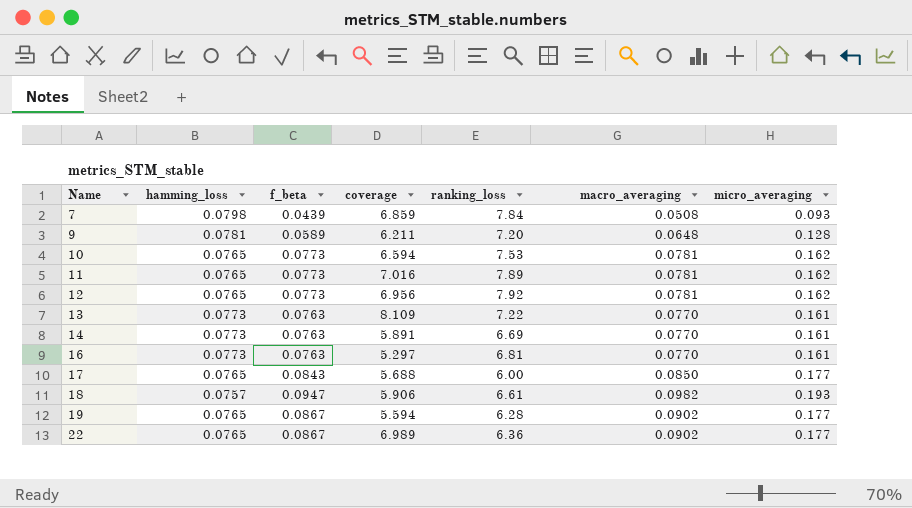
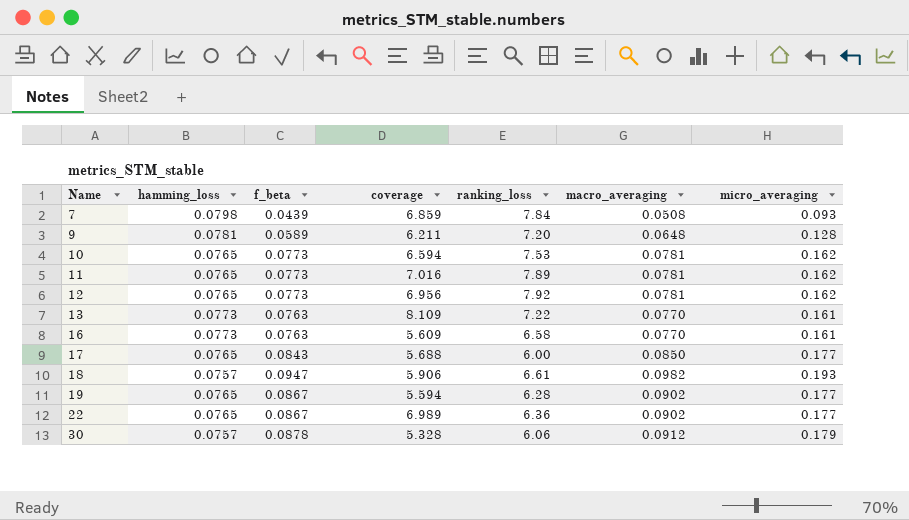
row 14: 0.0773 | 0.0763 | 5.891 | 6.69 | 0.0770 | 0.161 -> none
16 | coverage: 5.297 -> 5.609
16 | ranking_loss: 6.81 -> 6.58
row 30: none -> 0.0757 | 0.0878 | 5.328 | 6.06 | 0.0912 | 0.179

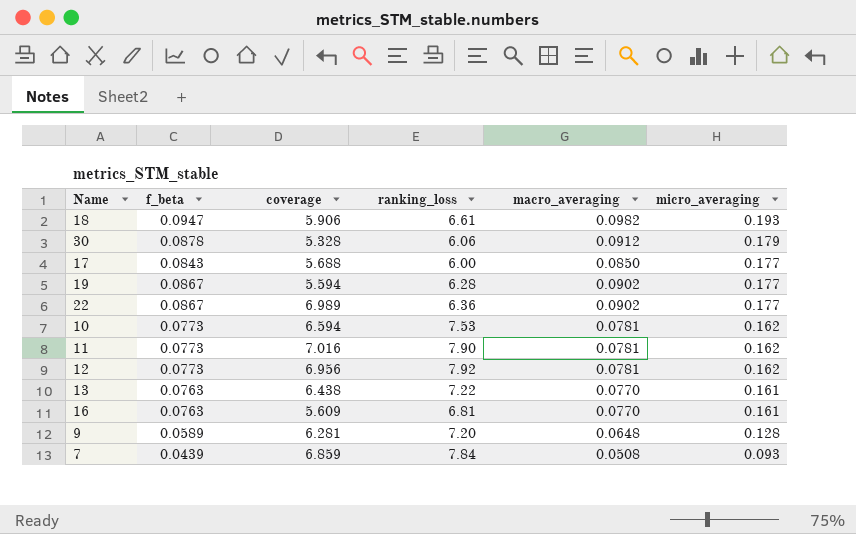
row order: Name ascending -> micro_averaging descending
column hamming_loss | position: 2 -> none
11 | ranking_loss: 7.89 -> 7.90
13 | coverage: 8.109 -> 6.438
16 | ranking_loss: 6.58 -> 6.81
9 | coverage: 6.211 -> 6.281

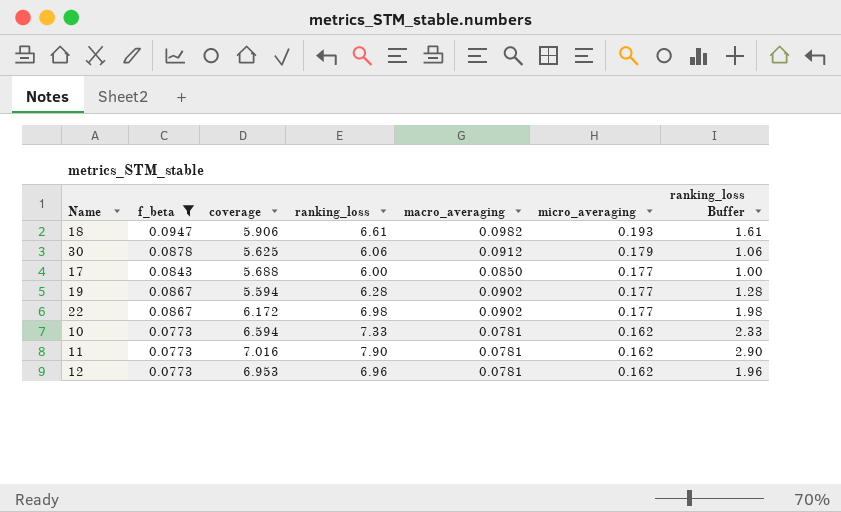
filter: none -> f_beta >= 0.0773
column ranking_loss Buffer | formula: none -> [ranking_loss] - 5
30 | coverage: 5.328 -> 5.625
22 | coverage: 6.989 -> 6.172
22 | ranking_loss: 6.36 -> 6.98
10 | ranking_loss: 7.53 -> 7.33
12 | coverage: 6.956 -> 6.953
12 | ranking_loss: 7.92 -> 6.96

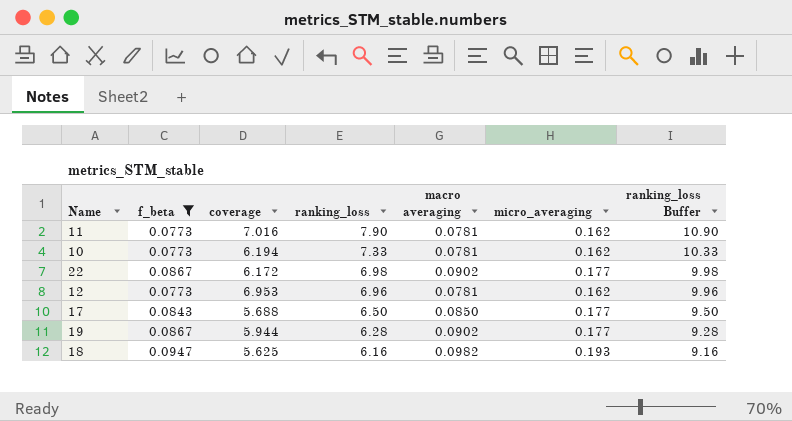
row order: micro_averaging descending -> ranking_loss descending
column name: macro_averaging -> macro averaging
column ranking_loss Buffer | formula: [ranking_loss] - 5 -> [ranking_loss] + 3
row 30: 0.0878 | 5.625 | 6.06 | 0.0912 | 0.179 | 1.06 -> none
10 | coverage: 6.594 -> 6.194
17 | ranking_loss: 6.00 -> 6.50
19 | coverage: 5.594 -> 5.944
18 | coverage: 5.906 -> 5.625
18 | ranking_loss: 6.61 -> 6.16

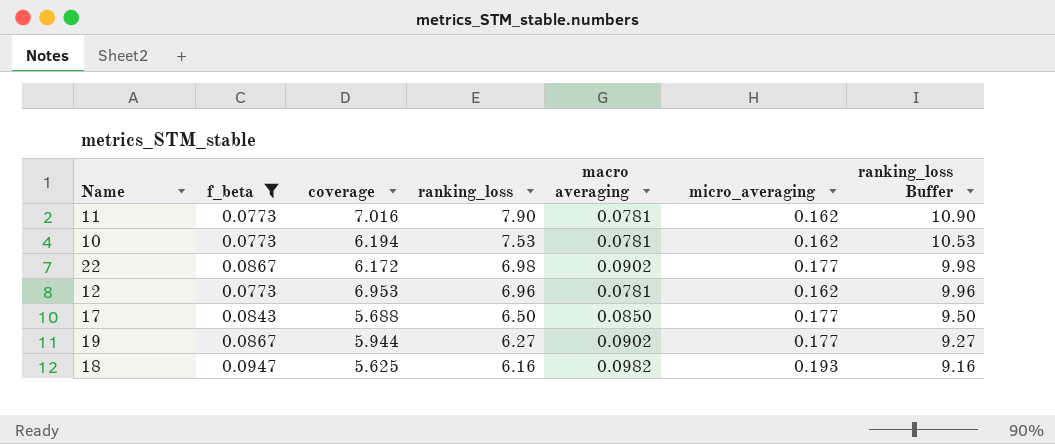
10 | ranking_loss: 7.33 -> 7.53
10 | ranking_loss Buffer: 10.33 -> 10.53
19 | ranking_loss: 6.28 -> 6.27
19 | ranking_loss Buffer: 9.28 -> 9.27

